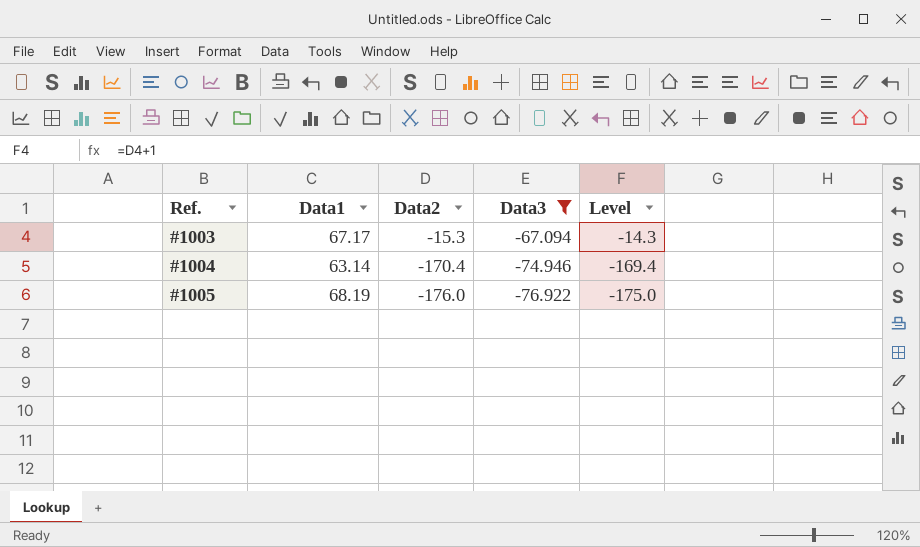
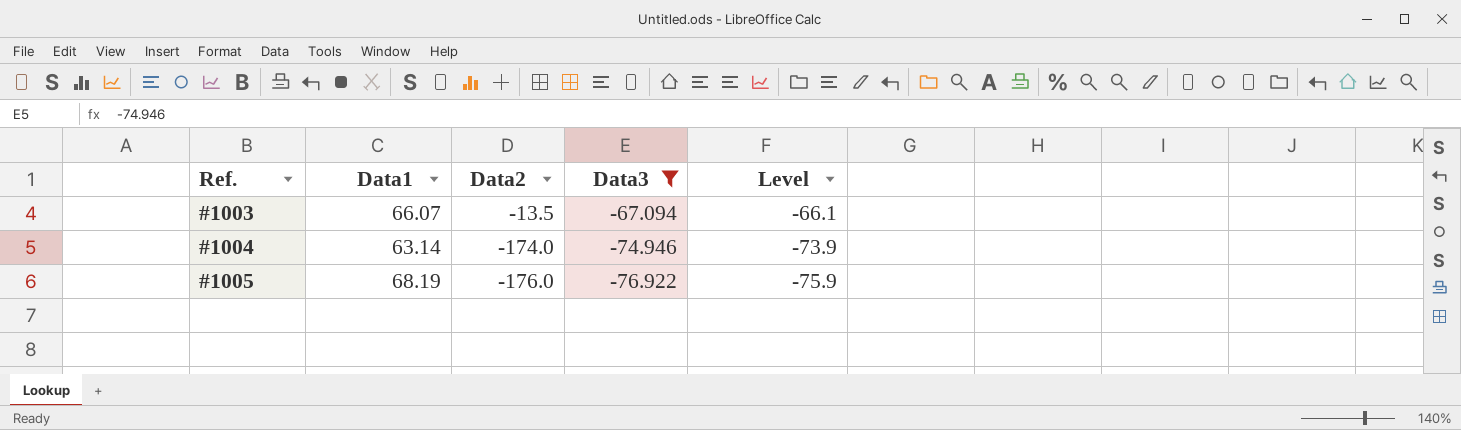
column Level | formula: [Data2] + 1 -> [Data3] + 1
#1003 | Data1: 67.17 -> 66.07
#1003 | Data2: -15.3 -> -13.5
#1004 | Data2: -170.4 -> -174.0

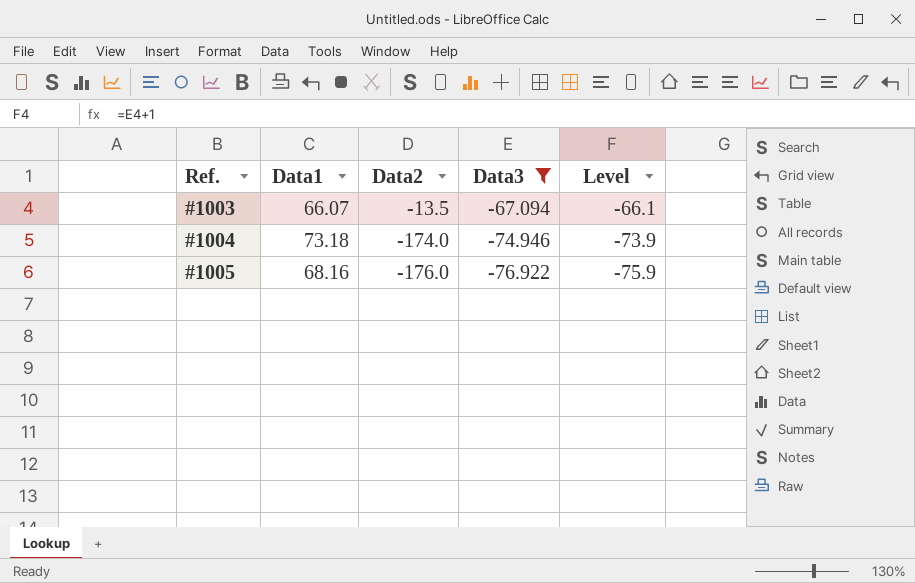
#1004 | Data1: 63.14 -> 73.18
#1005 | Data1: 68.19 -> 68.16

